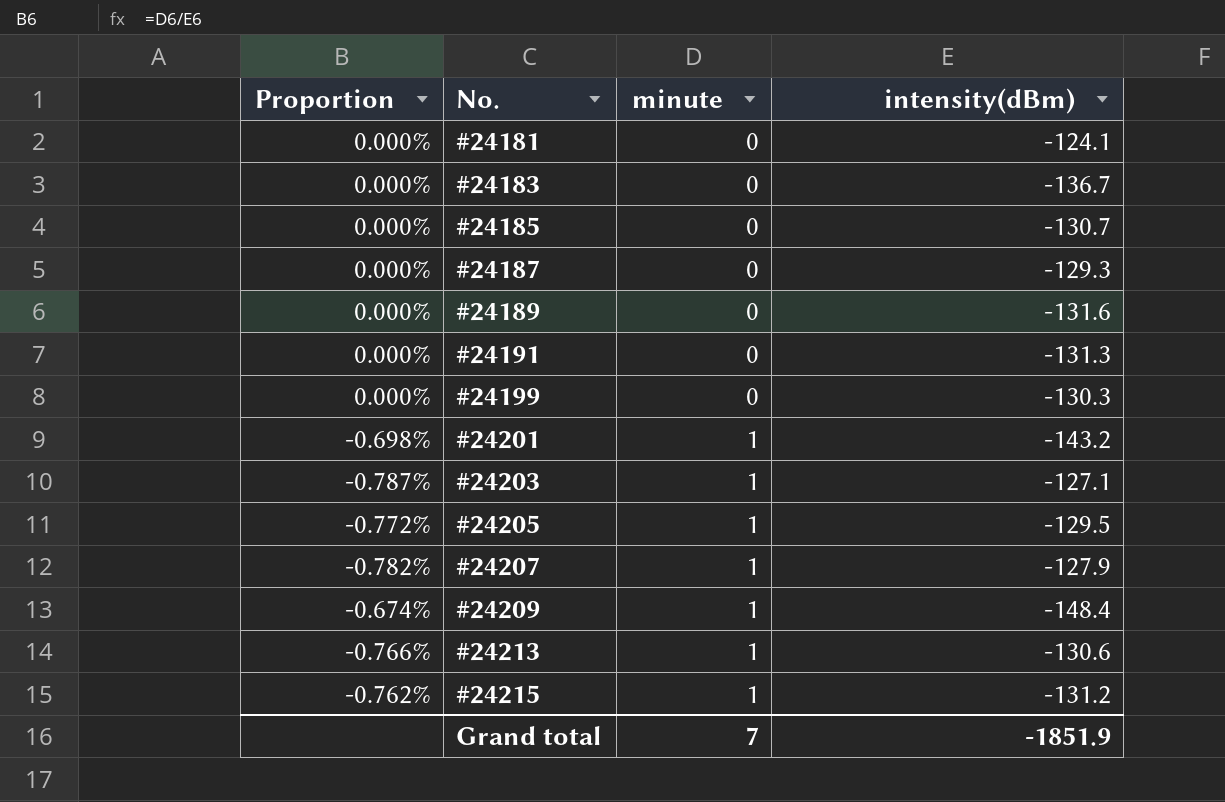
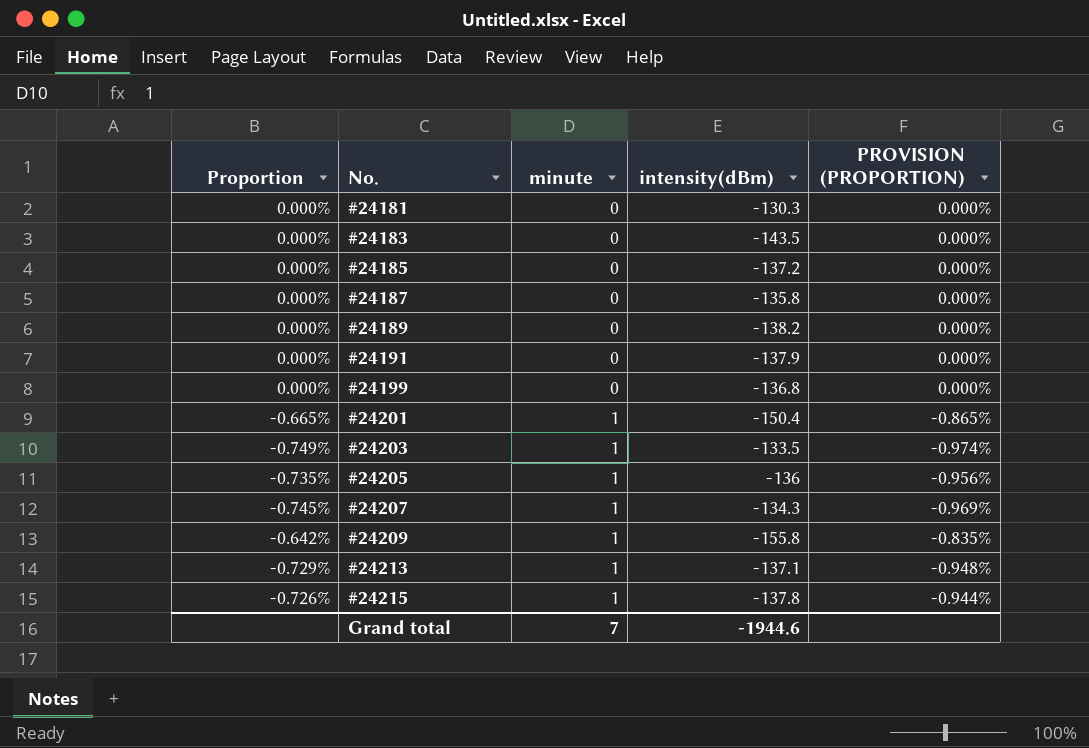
column PROVISION (PROPORTION) | formula: none -> [Proportion] * 1.3
#24181 | intensity(dBm): -124.1 -> -130.3
#24183 | intensity(dBm): -136.7 -> -143.5
#24185 | intensity(dBm): -130.7 -> -137.2
#24187 | intensity(dBm): -129.3 -> -135.8
#24189 | intensity(dBm): -131.6 -> -138.2
#24191 | intensity(dBm): -131.3 -> -137.9
#24199 | intensity(dBm): -130.3 -> -136.8
#24201 | Proportion: -0.698% -> -0.665%
#24201 | intensity(dBm): -143.2 -> -150.4
#24203 | Proportion: -0.787% -> -0.749%
#24203 | intensity(dBm): -127.1 -> -133.5
#24205 | Proportion: -0.772% -> -0.735%
#24205 | intensity(dBm): -129.5 -> -136
#24207 | Proportion: -0.782% -> -0.745%
#24207 | intensity(dBm): -127.9 -> -134.3
#24209 | Proportion: -0.674% -> -0.642%
#24209 | intensity(dBm): -148.4 -> -155.8
#24213 | Proportion: -0.766% -> -0.729%
#24213 | intensity(dBm): -130.6 -> -137.1
#24215 | Proportion: -0.762% -> -0.726%
#24215 | intensity(dBm): -131.2 -> -137.8
Grand total | intensity(dBm): -1851.9 -> -1944.6

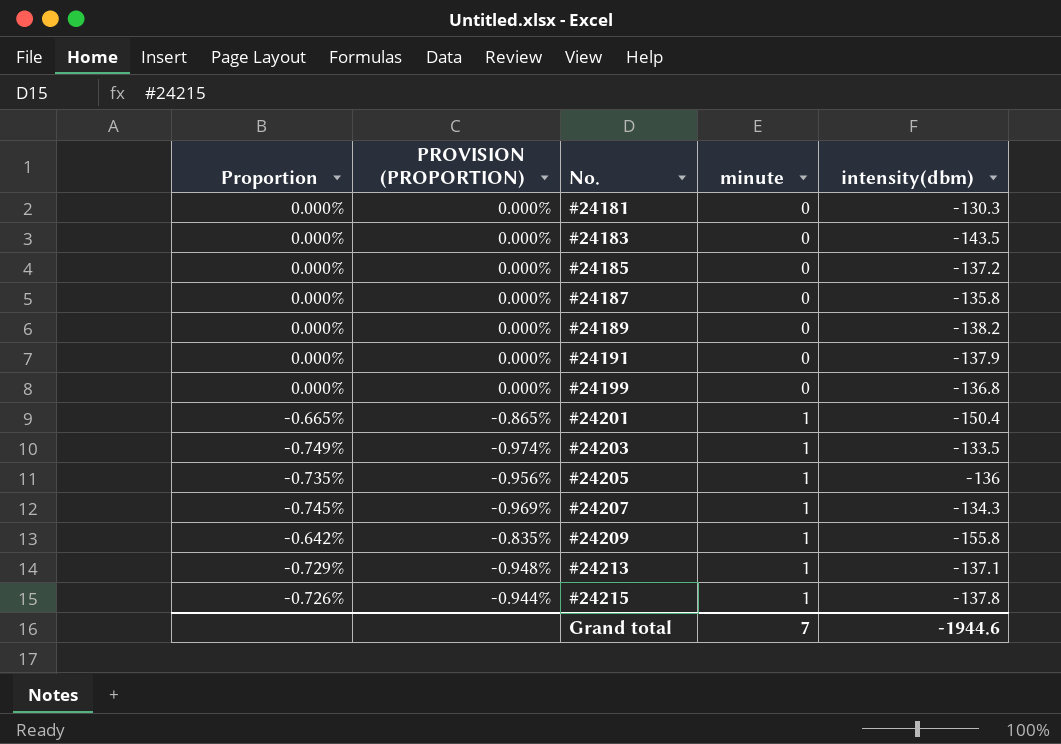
column PROVISION (PROPORTION) | position: 5 -> 2
column name: intensity(dBm) -> intensity(dbm)

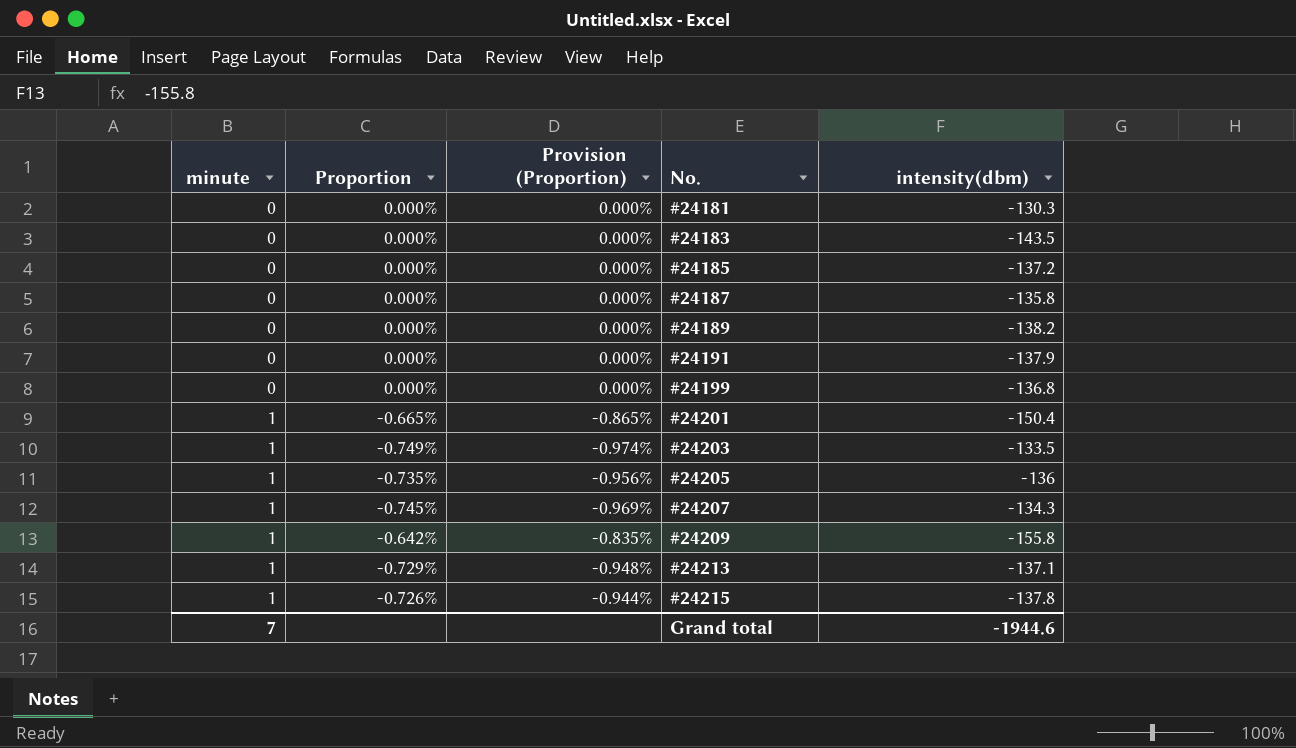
column minute | position: 4 -> 1
column name: PROVISION (PROPORTION) -> Provision (Proportion)

